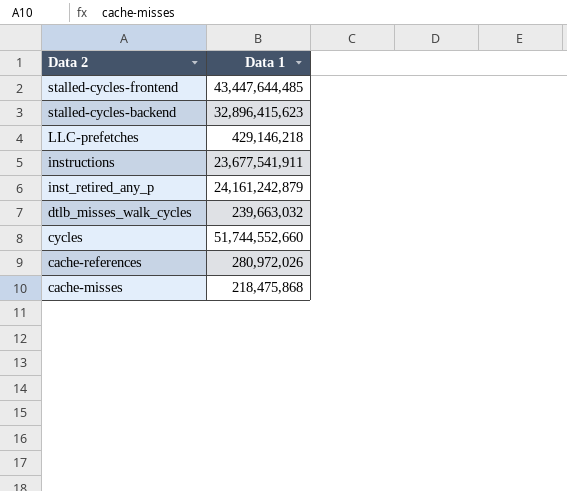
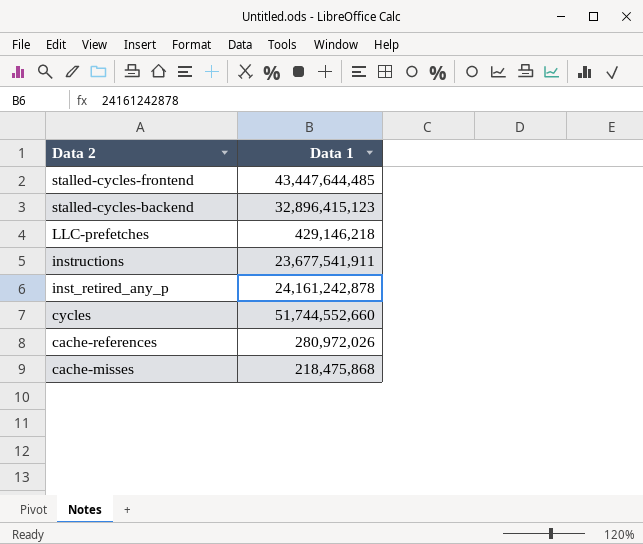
row dtlb_misses_walk_cycles: 239,663,032 -> none
stalled-cycles-backend | Data 1: 32,896,415,623 -> 32,896,415,123
inst_retired_any_p | Data 1: 24,161,242,879 -> 24,161,242,878

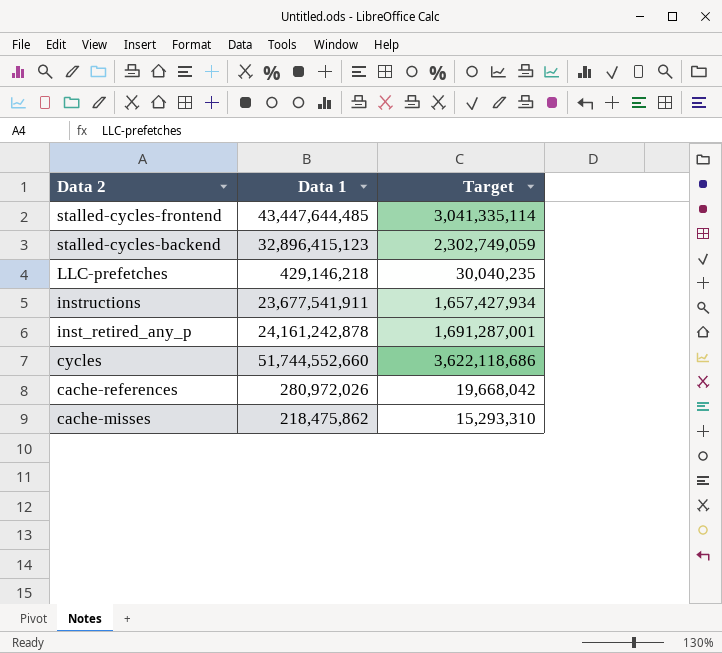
column Target | formula: none -> [Data 1] * 0.07
cache-misses | Data 1: 218,475,868 -> 218,475,862

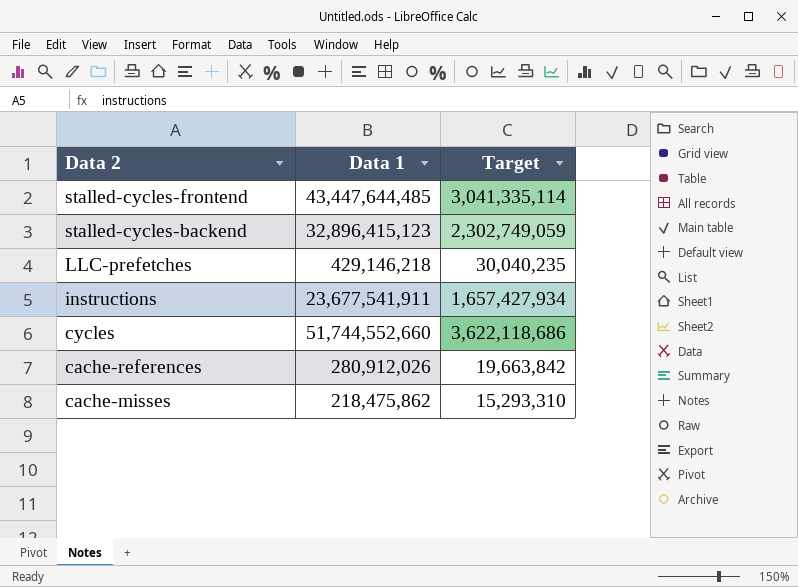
row inst_retired_any_p: 24,161,242,878 | 1,691,287,001 -> none
cache-references | Data 1: 280,972,026 -> 280,912,026
cache-references | Target: 19,668,042 -> 19,663,842

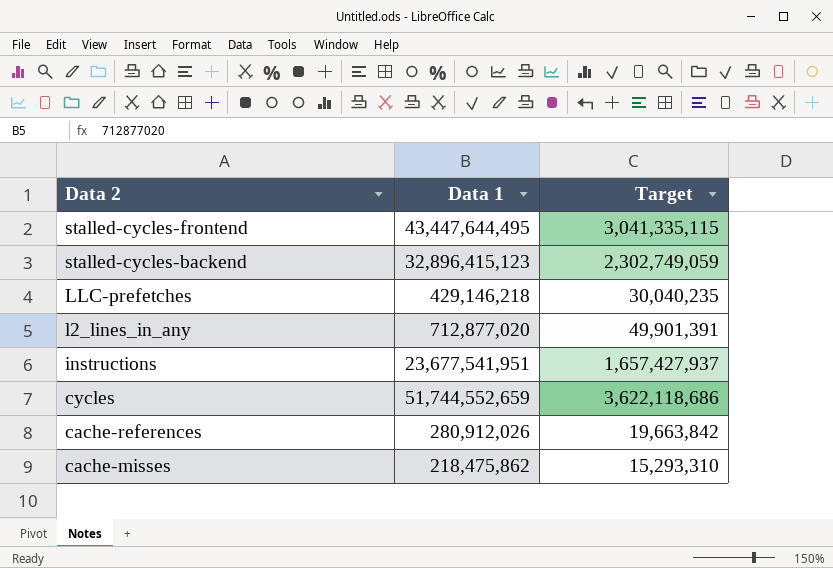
stalled-cycles-frontend | Data 1: 43,447,644,485 -> 43,447,644,495
stalled-cycles-frontend | Target: 3,041,335,114 -> 3,041,335,115
row l2_lines_in_any: none -> 712,877,020 | 49,901,391
instructions | Data 1: 23,677,541,911 -> 23,677,541,951
instructions | Target: 1,657,427,934 -> 1,657,427,937
cycles | Data 1: 51,744,552,660 -> 51,744,552,659

